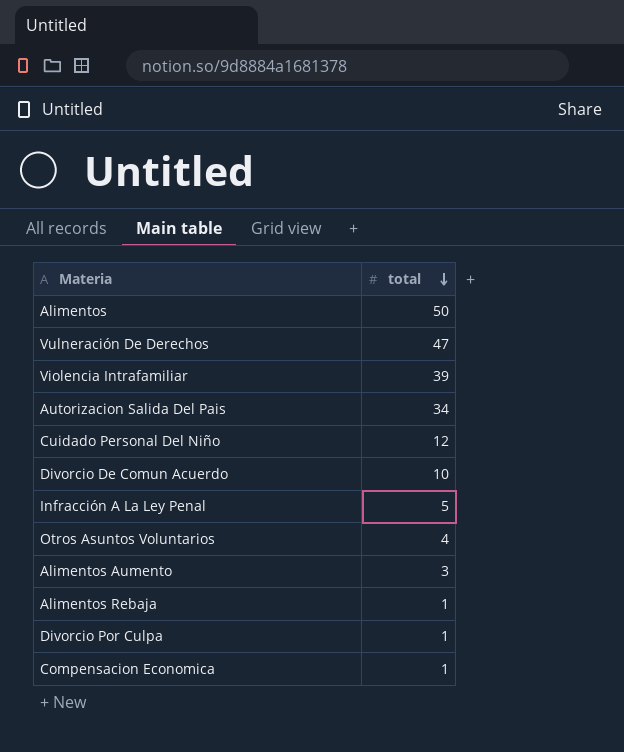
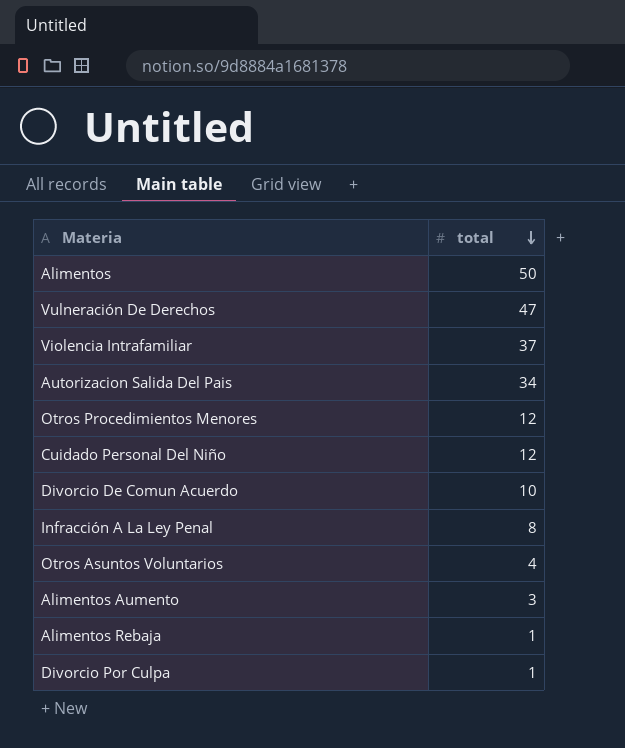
row Compensacion Economica: 1 -> none
Violencia Intrafamiliar | total: 39 -> 37
row Otros Procedimientos Menores: none -> 12
Infracción A La Ley Penal | total: 5 -> 8

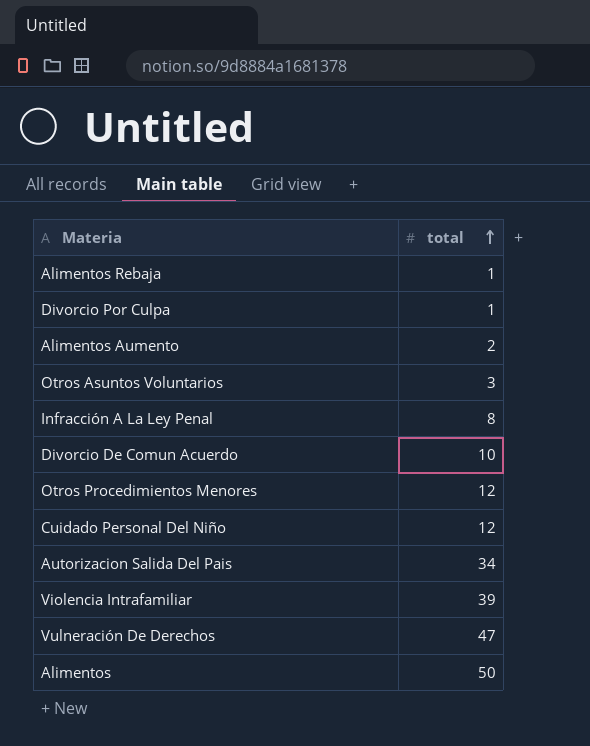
row order: total descending -> total ascending
Alimentos Aumento | total: 3 -> 2
Otros Asuntos Voluntarios | total: 4 -> 3
Violencia Intrafamiliar | total: 37 -> 39

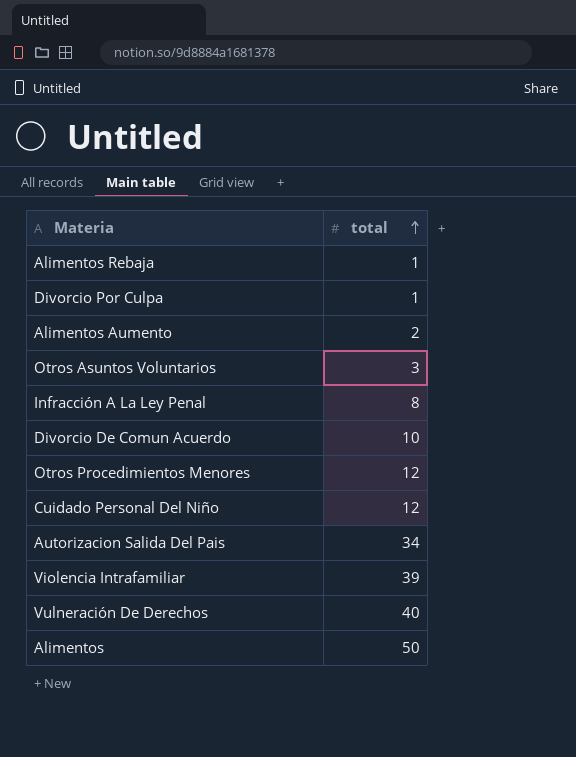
Vulneración De Derechos | total: 47 -> 40

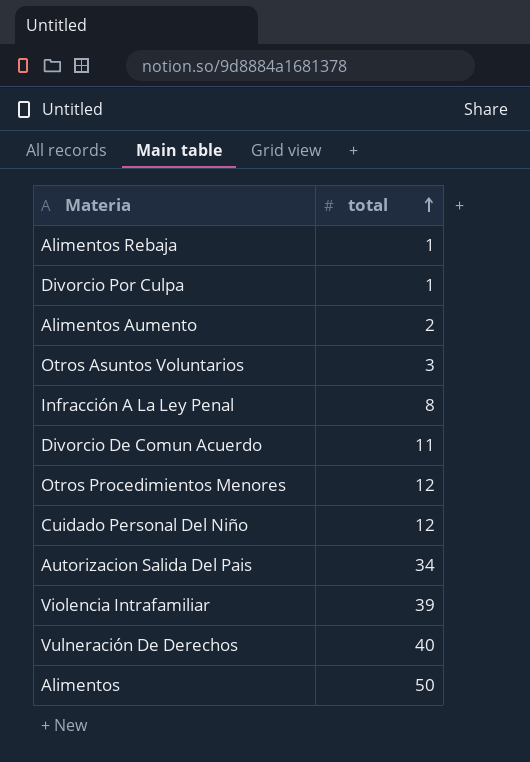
Divorcio De Comun Acuerdo | total: 10 -> 11

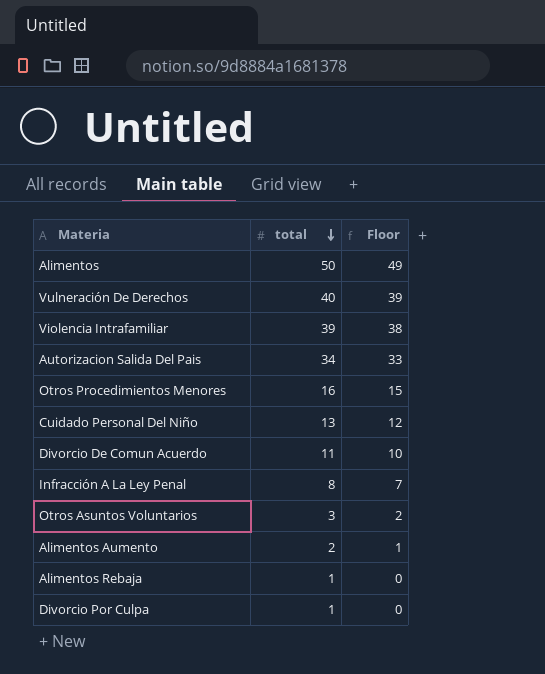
row order: total ascending -> total descending
column Floor | formula: none -> [total] - 1
Otros Procedimientos Menores | total: 12 -> 16
Cuidado Personal Del Niño | total: 12 -> 13

